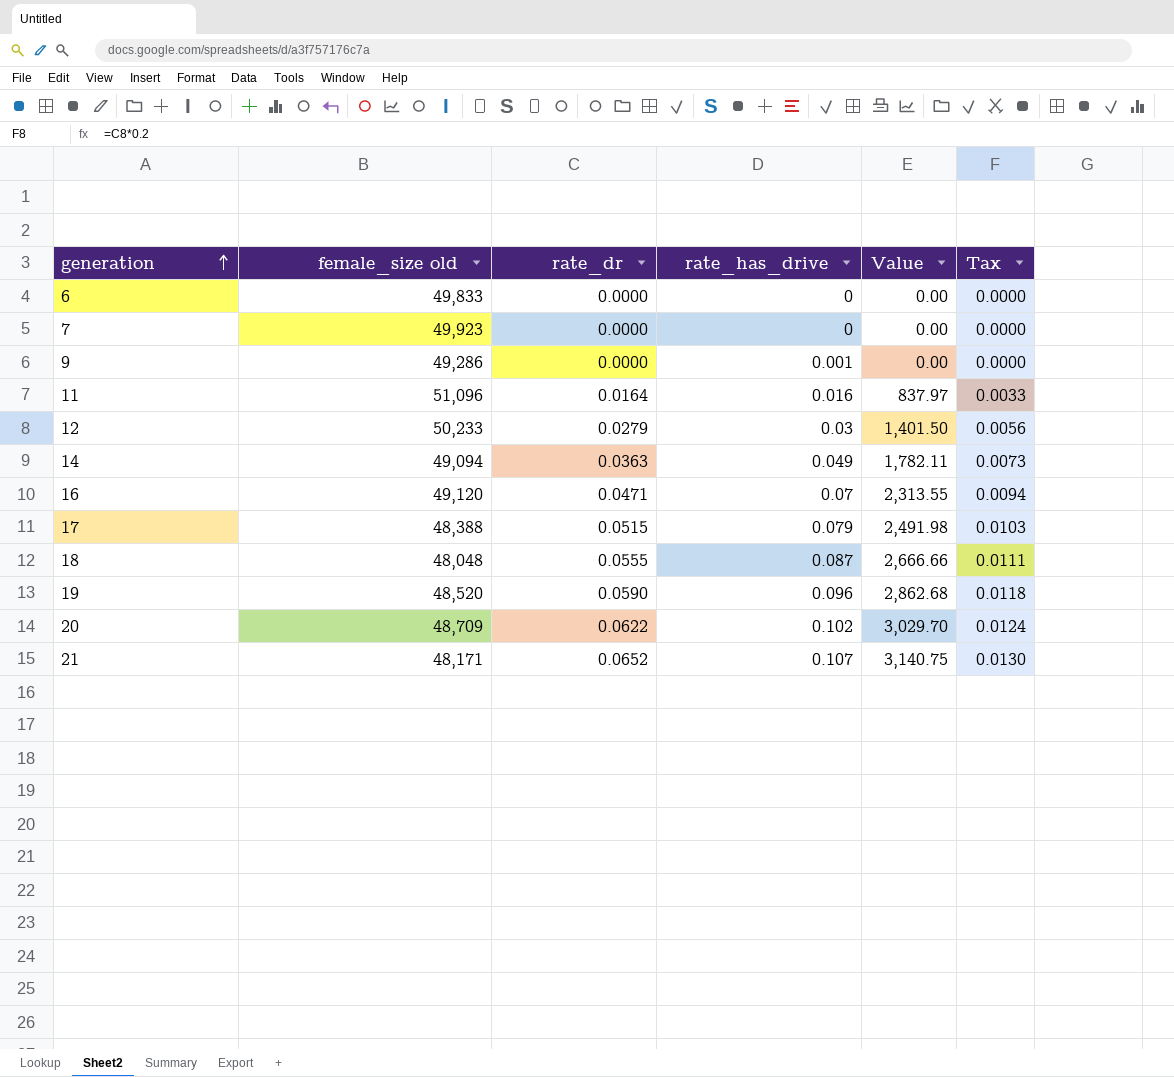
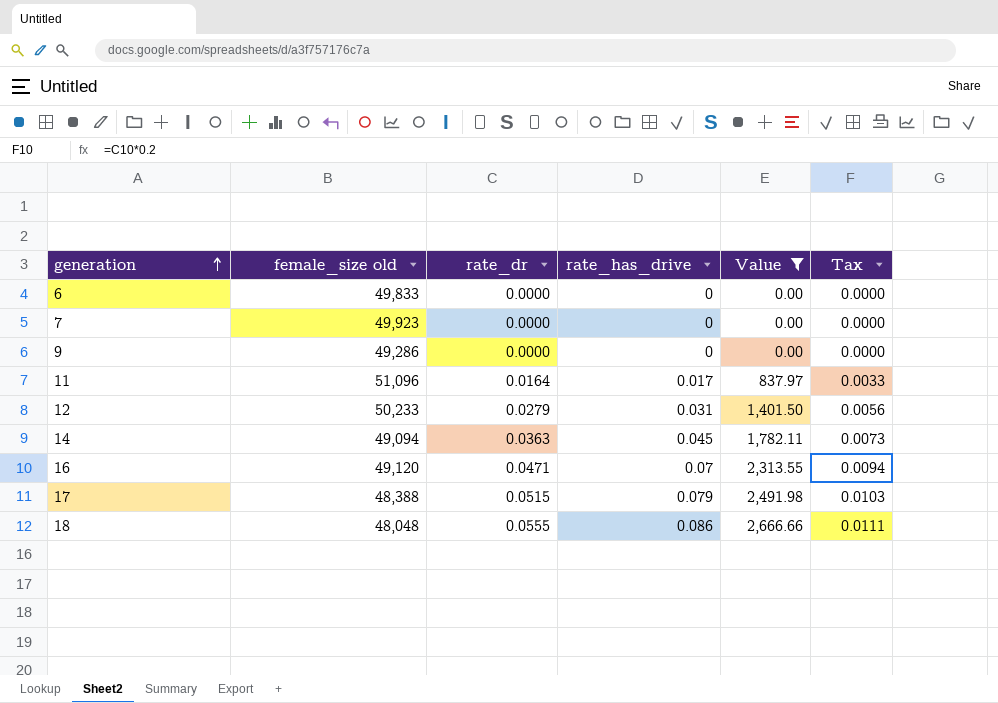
filter: none -> Value <= 2,666.66
9 | rate_has_drive: 0.001 -> 0
11 | rate_has_drive: 0.016 -> 0.017
12 | rate_has_drive: 0.03 -> 0.031
14 | rate_has_drive: 0.049 -> 0.045
18 | rate_has_drive: 0.087 -> 0.086

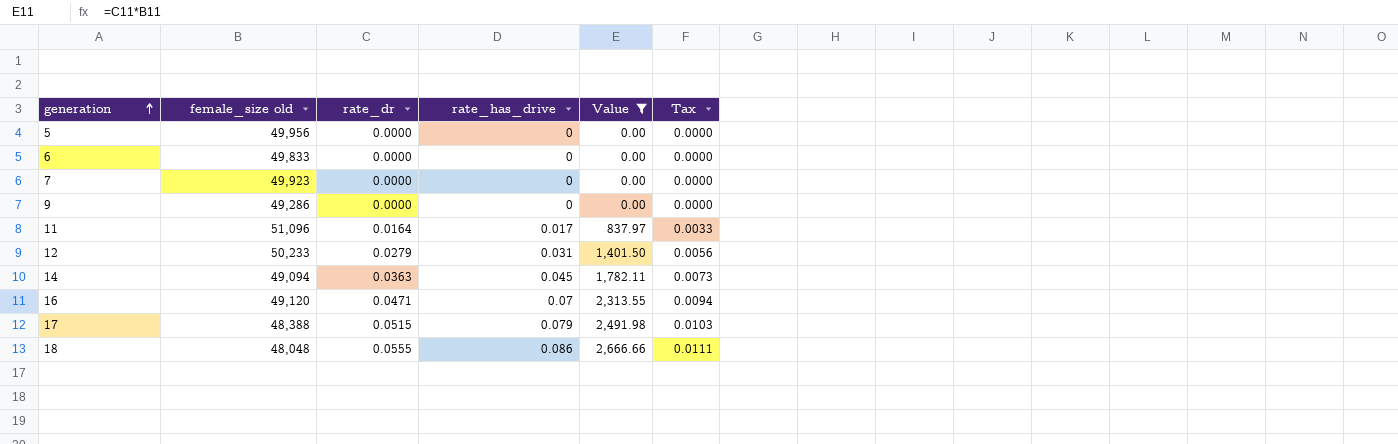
row 5: none -> 49,956 | 0.0000 | 0 | 0.00 | 0.0000

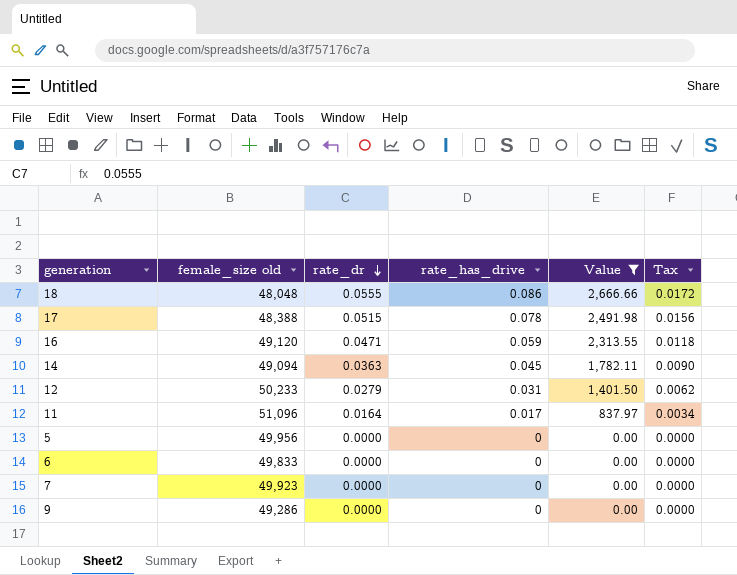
row order: generation ascending -> rate_dr descending
column Tax | formula: [rate_dr] * 0.2 -> [rate_has_drive] * 0.2
17 | rate_has_drive: 0.079 -> 0.078
16 | rate_has_drive: 0.07 -> 0.059

